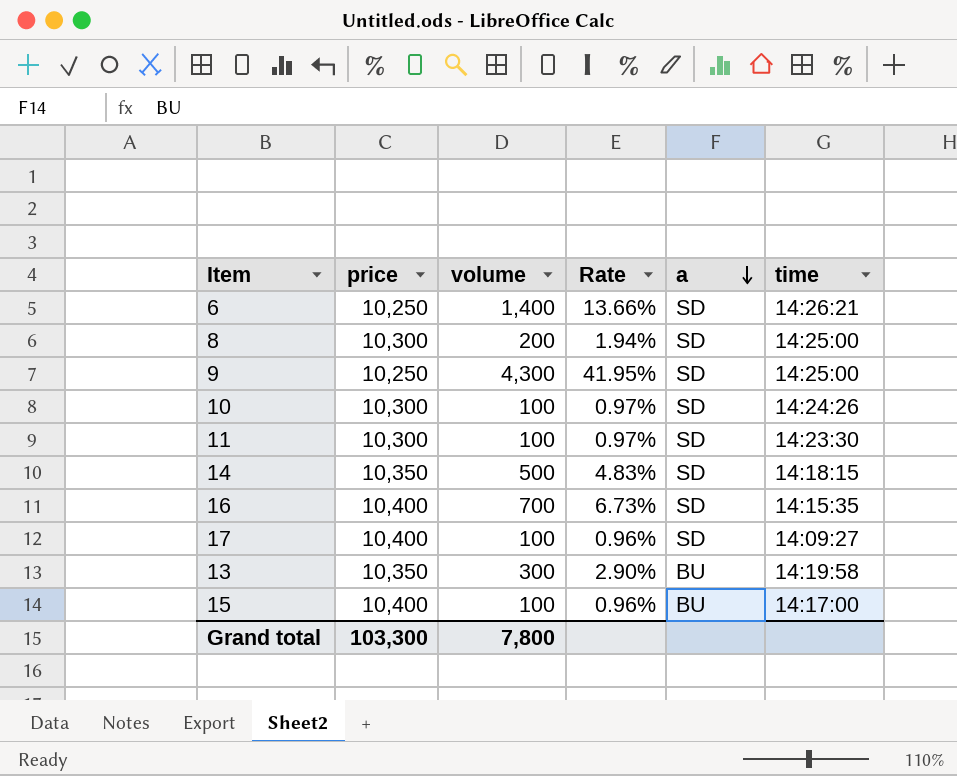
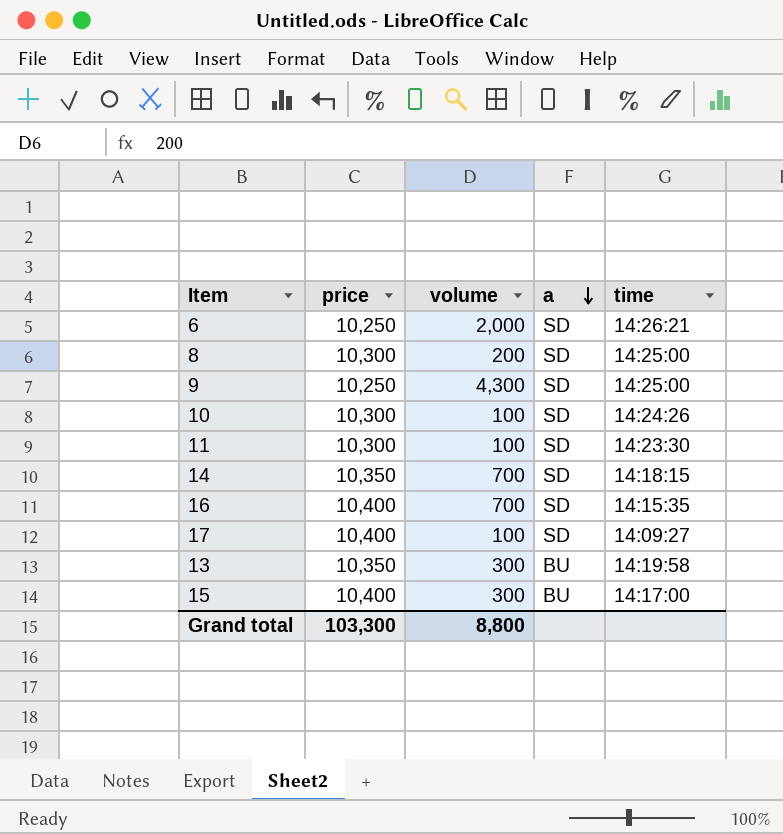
column Rate | formula: [volume] / [price] -> none
6 | volume: 1,400 -> 2,000
14 | volume: 500 -> 700
15 | volume: 100 -> 300
Grand total | volume: 7,800 -> 8,800

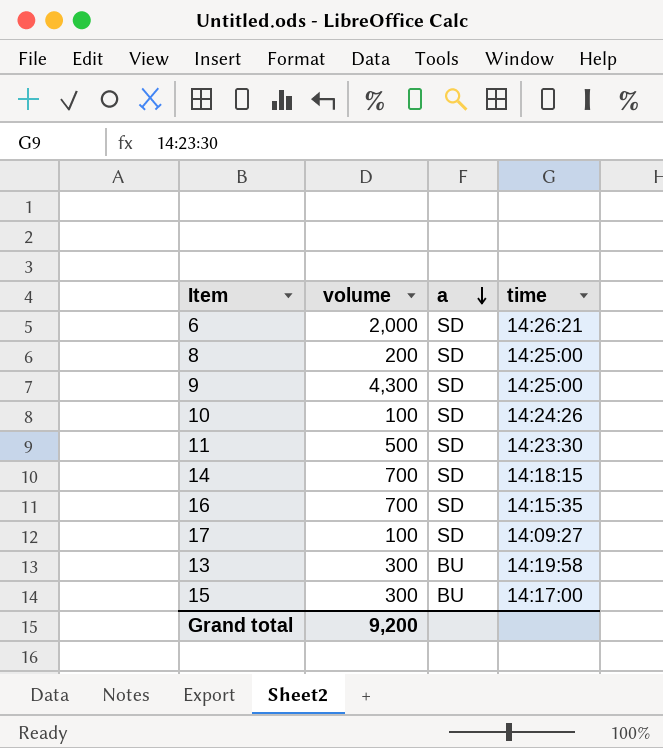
column price | position: 2 -> none
11 | volume: 100 -> 500
Grand total | volume: 8,800 -> 9,200

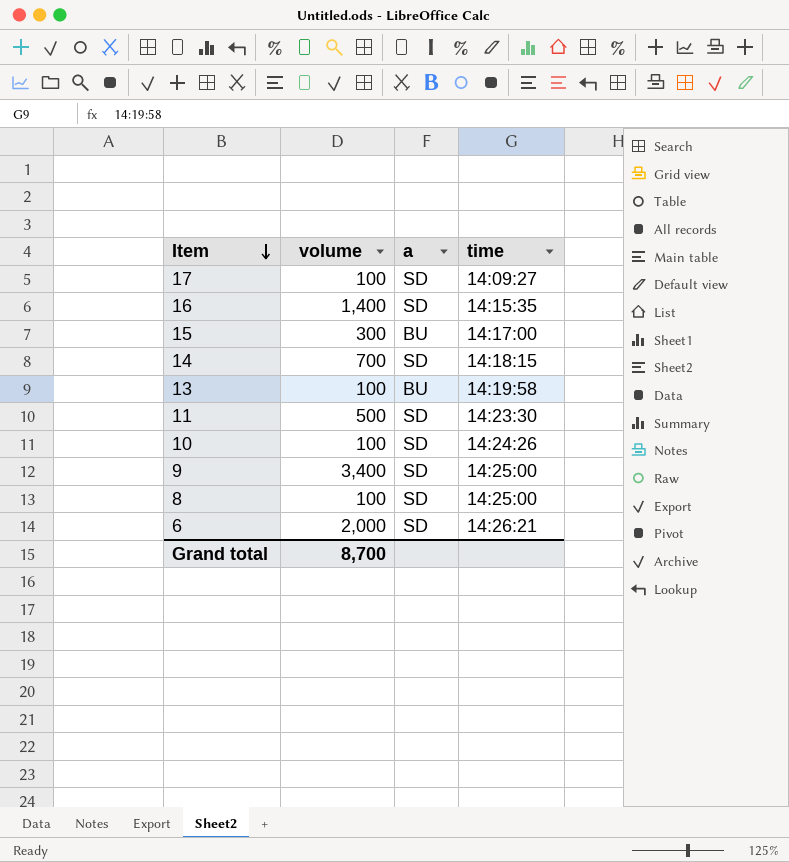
row order: a descending -> Item descending
16 | volume: 700 -> 1,400
13 | volume: 300 -> 100
9 | volume: 4,300 -> 3,400
8 | volume: 200 -> 100
Grand total | volume: 9,200 -> 8,700

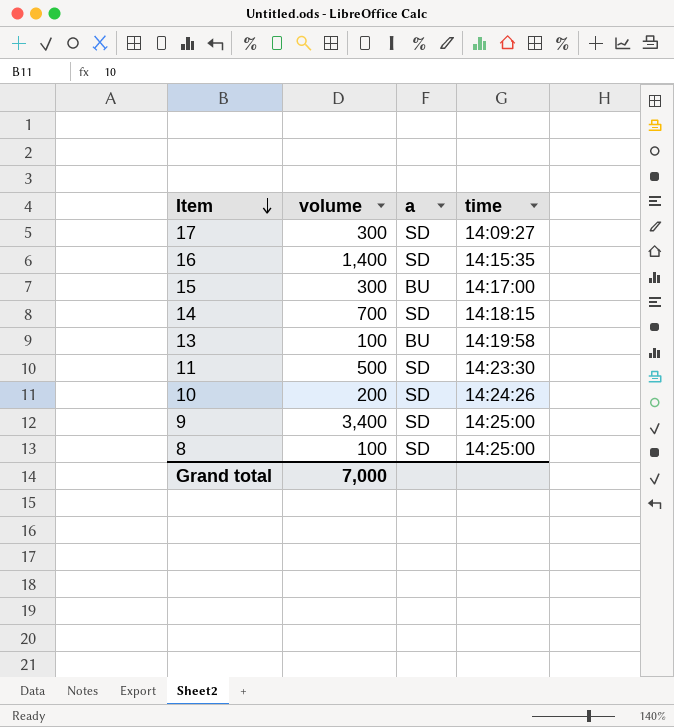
row 6: 2,000 | SD | 14:26:21 -> none
17 | volume: 100 -> 300
10 | volume: 100 -> 200
Grand total | volume: 8,700 -> 7,000

